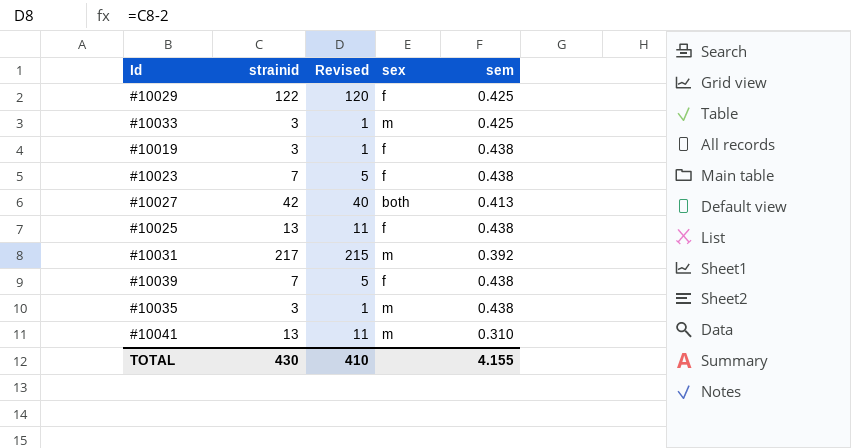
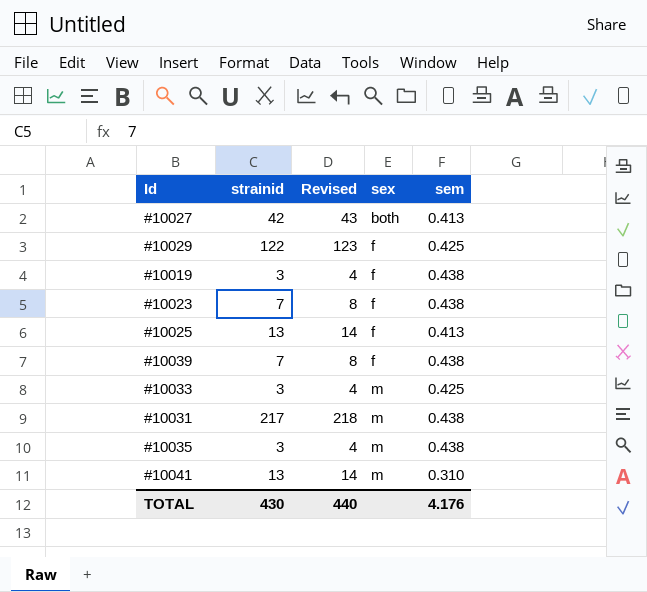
row order: none -> sex ascending
column Revised | formula: [strainid] - 2 -> [strainid] + 1
#10025 | sem: 0.438 -> 0.413
#10031 | sem: 0.392 -> 0.438
TOTAL | Revised: 410 -> 440
TOTAL | sem: 4.155 -> 4.176

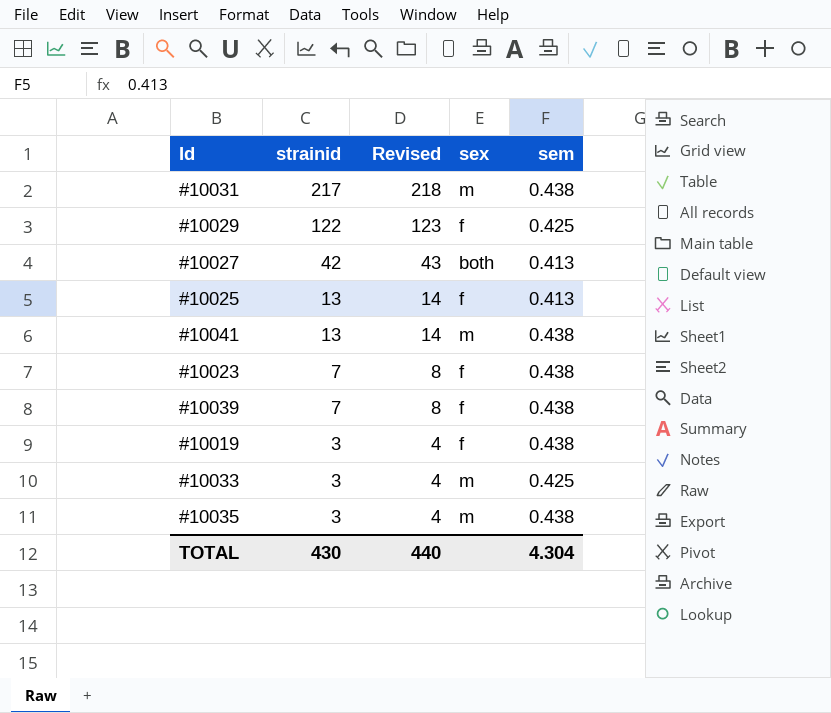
row order: sex ascending -> strainid descending
#10041 | sem: 0.310 -> 0.438
TOTAL | sem: 4.176 -> 4.304

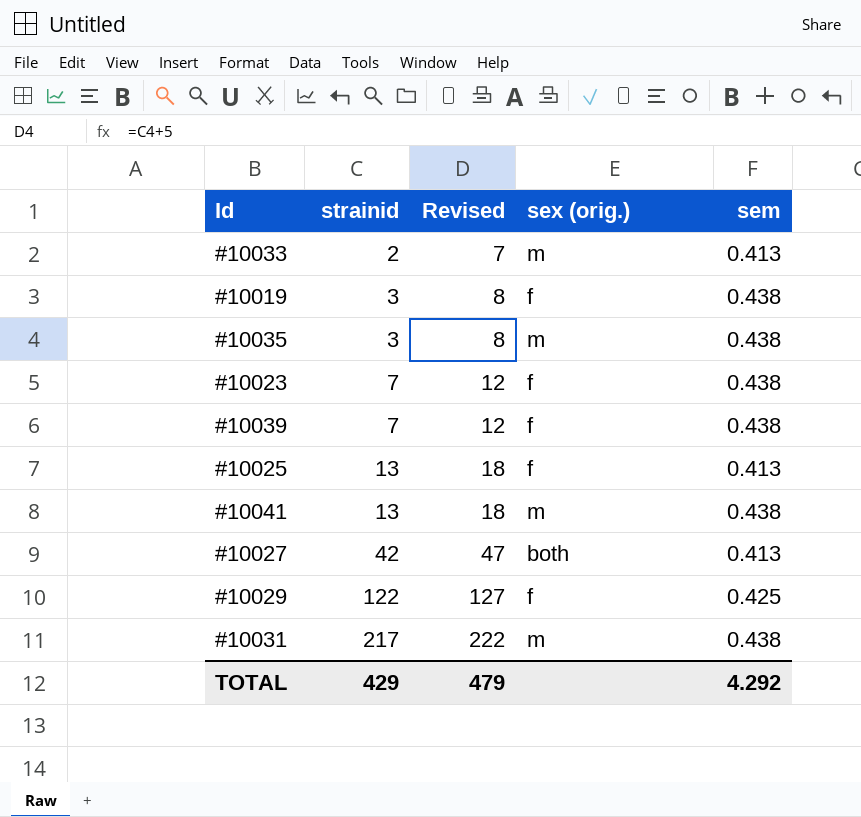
row order: strainid descending -> strainid ascending
column Revised | formula: [strainid] + 1 -> [strainid] + 5
column name: sex -> sex (orig.)
#10033 | strainid: 3 -> 2
#10033 | sem: 0.425 -> 0.413
TOTAL | strainid: 430 -> 429
TOTAL | Revised: 440 -> 479
TOTAL | sem: 4.304 -> 4.292

